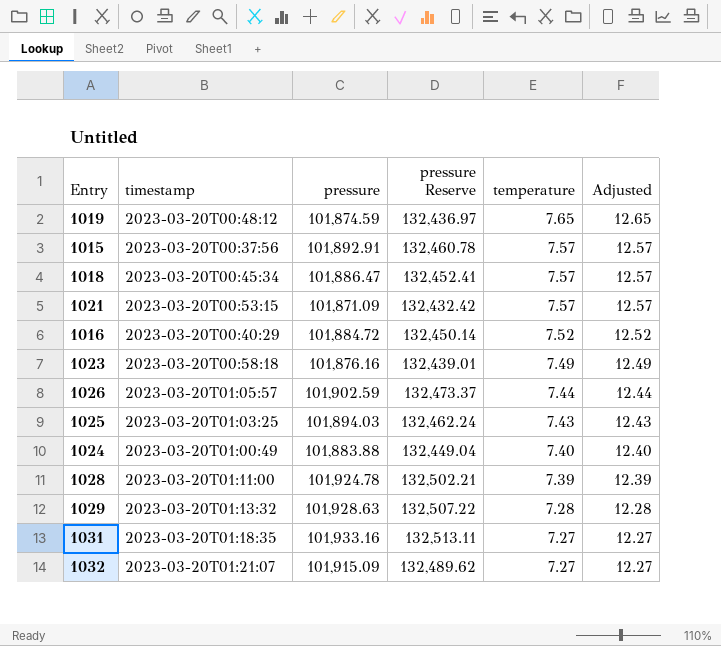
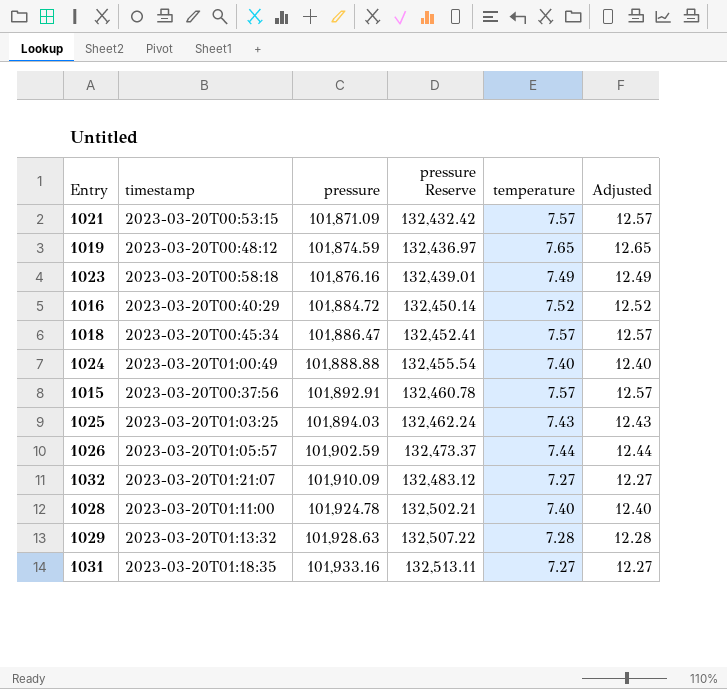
row order: temperature descending -> pressure ascending
1024 | pressure: 101,883.88 -> 101,888.88
1024 | pressure Reserve: 132,449.04 -> 132,455.54
1032 | pressure: 101,915.09 -> 101,910.09
1032 | pressure Reserve: 132,489.62 -> 132,483.12
1028 | temperature: 7.39 -> 7.40
1028 | Adjusted: 12.39 -> 12.40

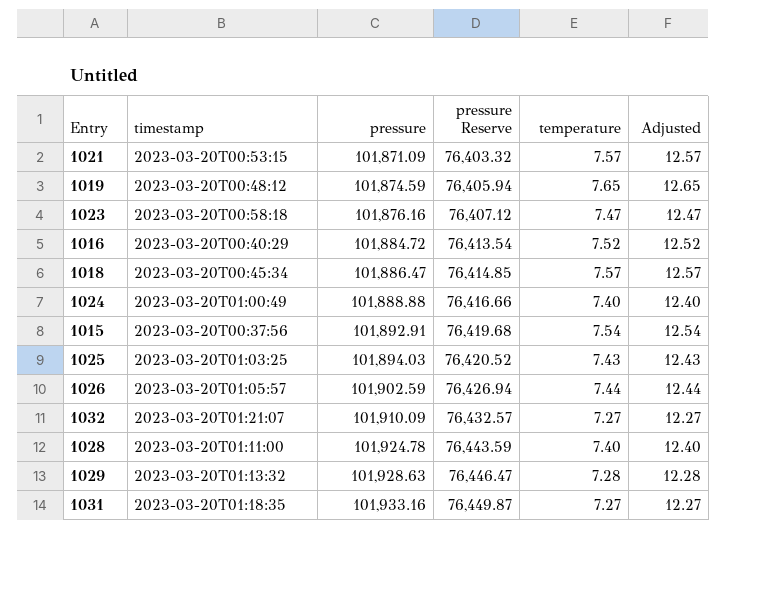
column pressure Reserve | formula: [pressure] * 1.3 -> [pressure] * 0.75
1023 | temperature: 7.49 -> 7.47
1023 | Adjusted: 12.49 -> 12.47
1015 | temperature: 7.57 -> 7.54
1015 | Adjusted: 12.57 -> 12.54

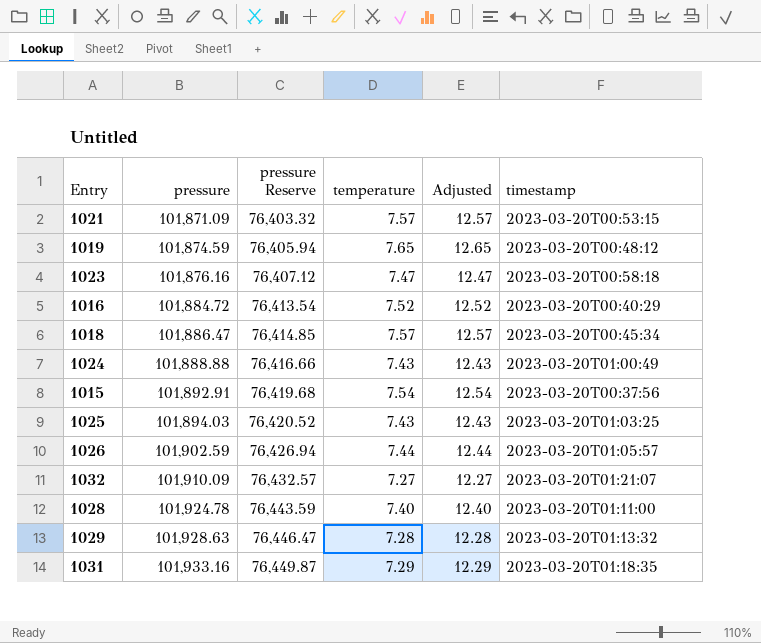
column timestamp | position: 2 -> 6
1024 | temperature: 7.40 -> 7.43
1024 | Adjusted: 12.40 -> 12.43
1031 | temperature: 7.27 -> 7.29
1031 | Adjusted: 12.27 -> 12.29

